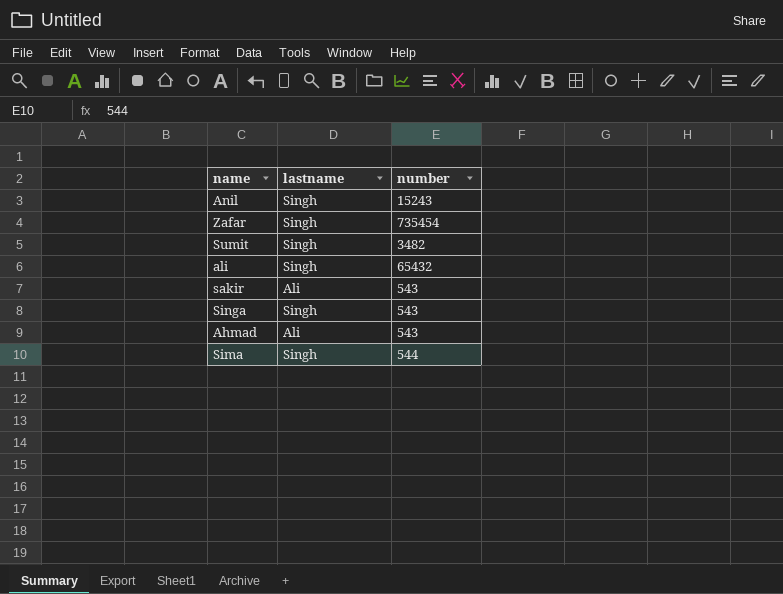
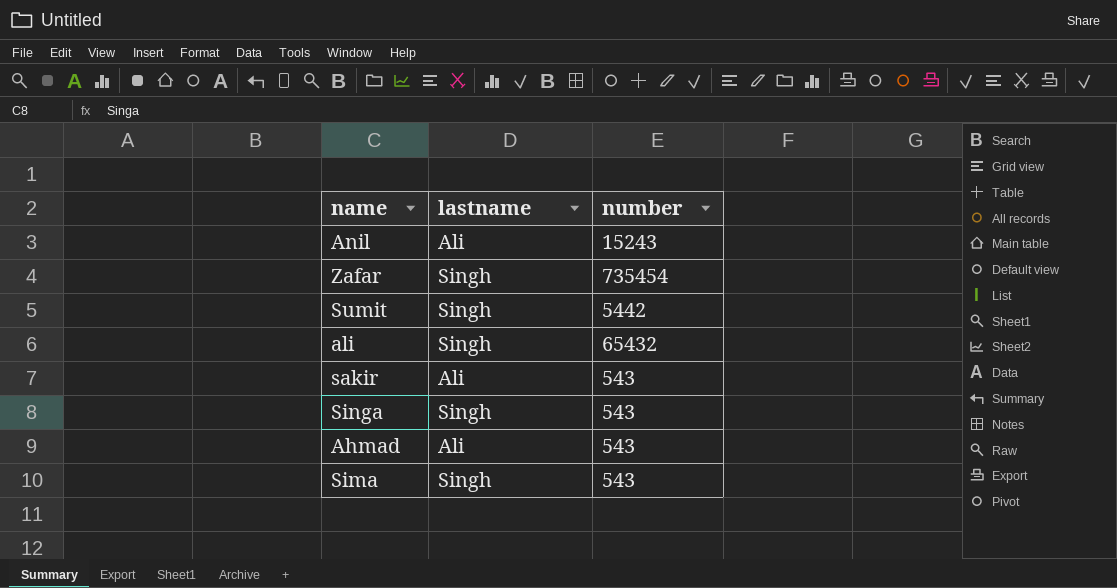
Anil | lastname: Singh -> Ali
Sumit | number: 3482 -> 5442
Sima | number: 544 -> 543

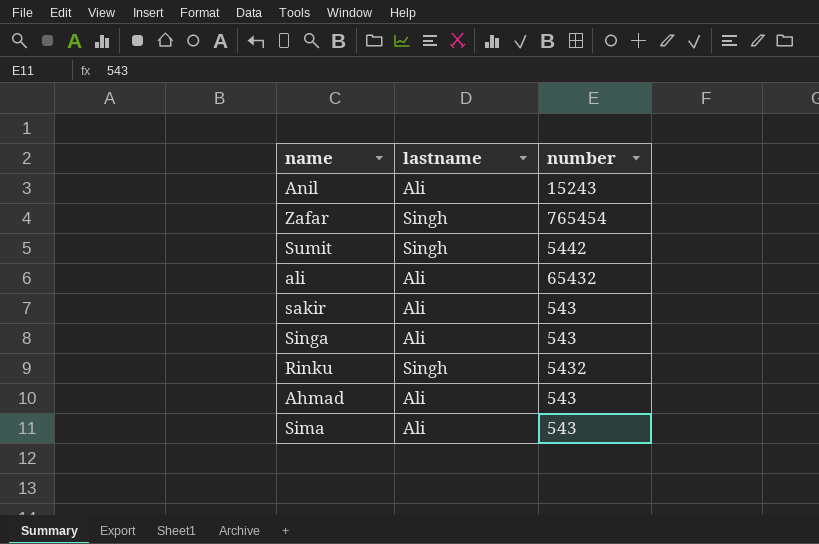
Zafar | number: 735454 -> 765454
ali | lastname: Singh -> Ali
Singa | lastname: Singh -> Ali
row Rinku: none -> Singh | 5432
Sima | lastname: Singh -> Ali

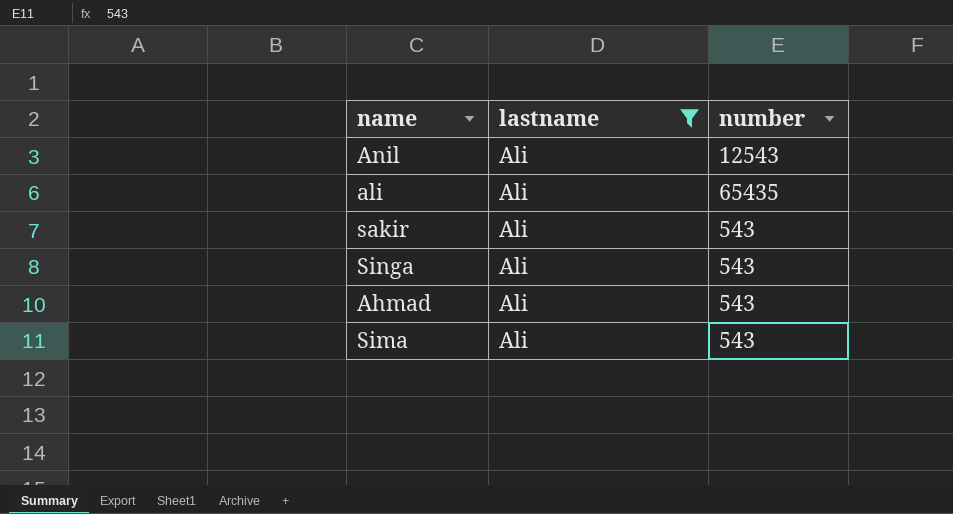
filter: none -> lastname = Ali
Anil | number: 15243 -> 12543
ali | number: 65432 -> 65435

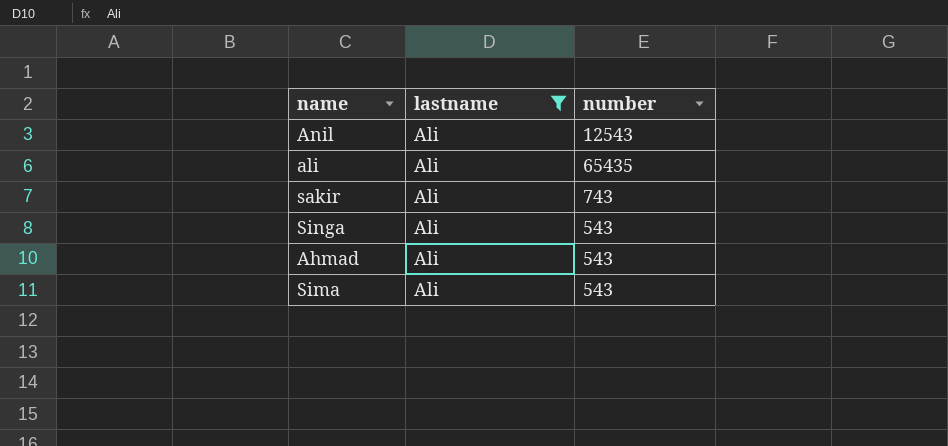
sakir | number: 543 -> 743

